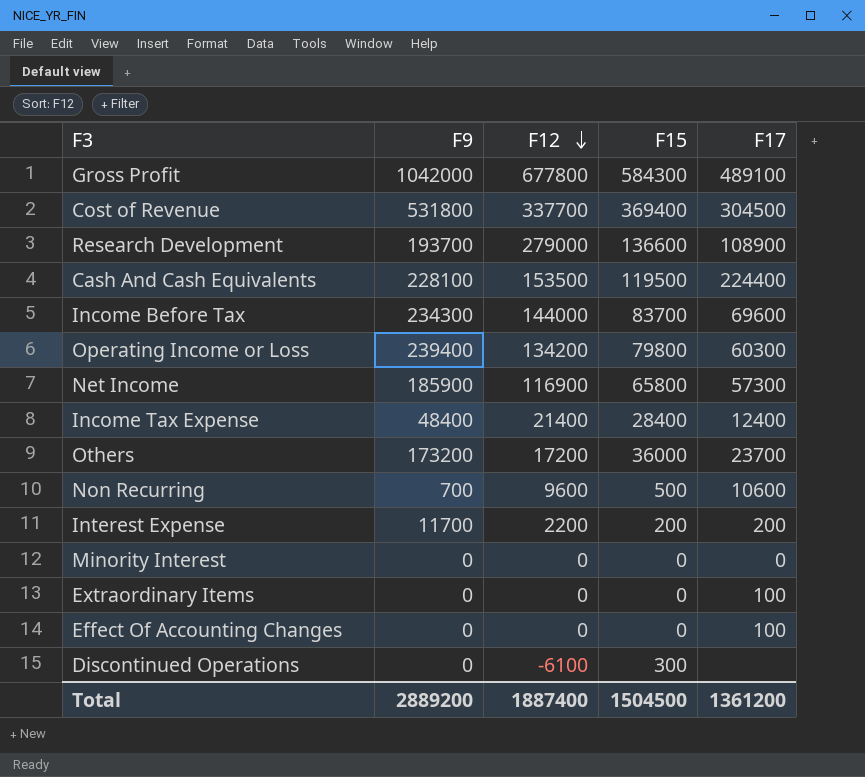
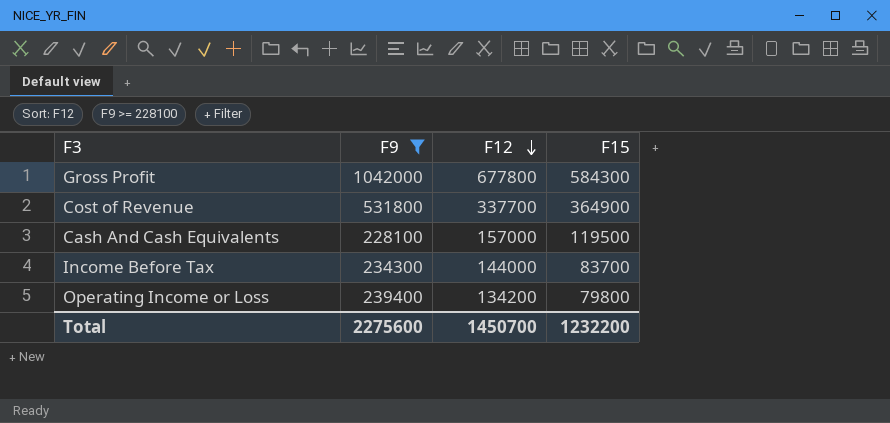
filter: none -> F9 >= 228100
column F17 | position: 5 -> none
Cost of Revenue | F15: 369400 -> 364900
Cash And Cash Equivalents | F12: 153500 -> 157000
Total | F9: 2889200 -> 2275600
Total | F12: 1887400 -> 1450700
Total | F15: 1504500 -> 1232200

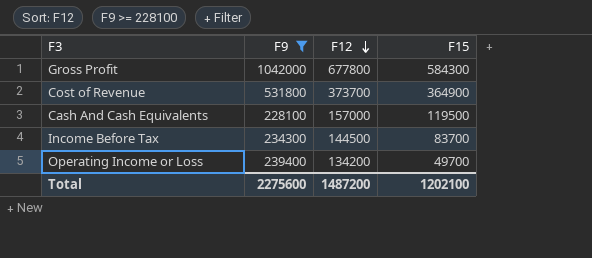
Cost of Revenue | F12: 337700 -> 373700
Income Before Tax | F12: 144000 -> 144500
Operating Income or Loss | F15: 79800 -> 49700
Total | F12: 1450700 -> 1487200
Total | F15: 1232200 -> 1202100

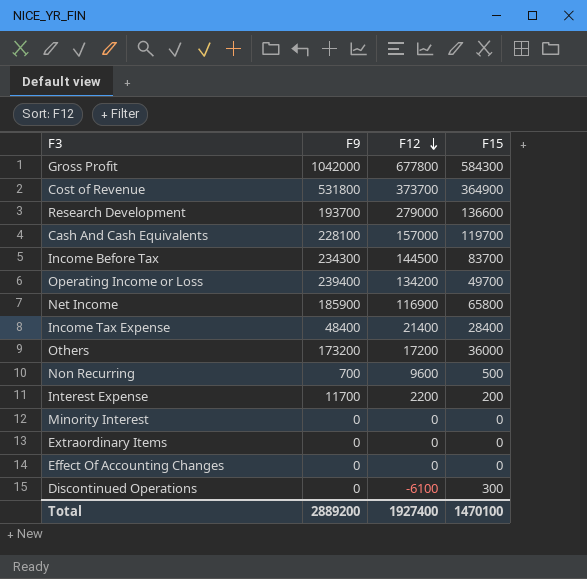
filter: F9 >= 228100 -> none
Cash And Cash Equivalents | F15: 119500 -> 119700
Total | F9: 2275600 -> 2889200
Total | F12: 1487200 -> 1927400
Total | F15: 1202100 -> 1470100

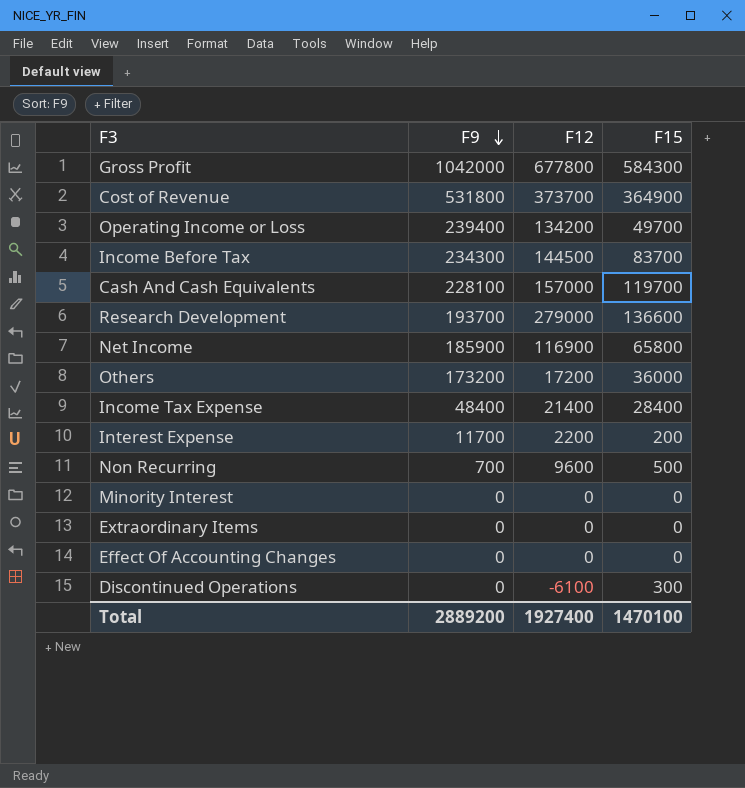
row order: F12 descending -> F9 descending

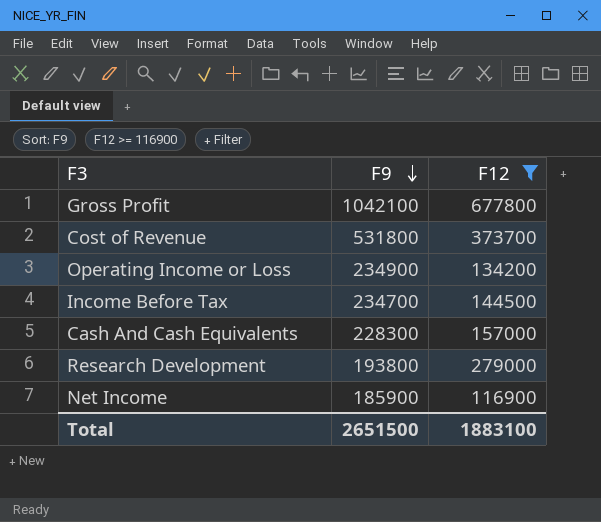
filter: none -> F12 >= 116900
column F15 | position: 4 -> none
Gross Profit | F9: 1042000 -> 1042100
Operating Income or Loss | F9: 239400 -> 234900
Income Before Tax | F9: 234300 -> 234700
Cash And Cash Equivalents | F9: 228100 -> 228300
Research Development | F9: 193700 -> 193800
Total | F9: 2889200 -> 2651500
Total | F12: 1927400 -> 1883100

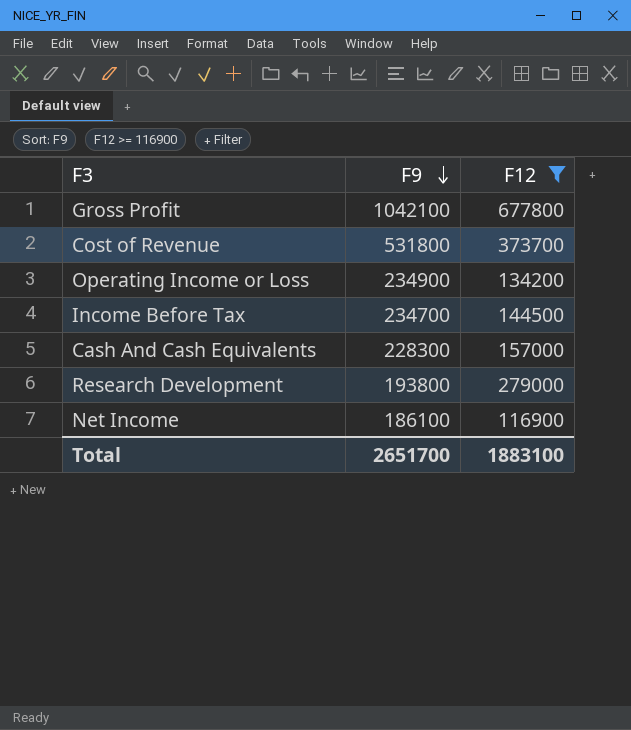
Net Income | F9: 185900 -> 186100
Total | F9: 2651500 -> 2651700

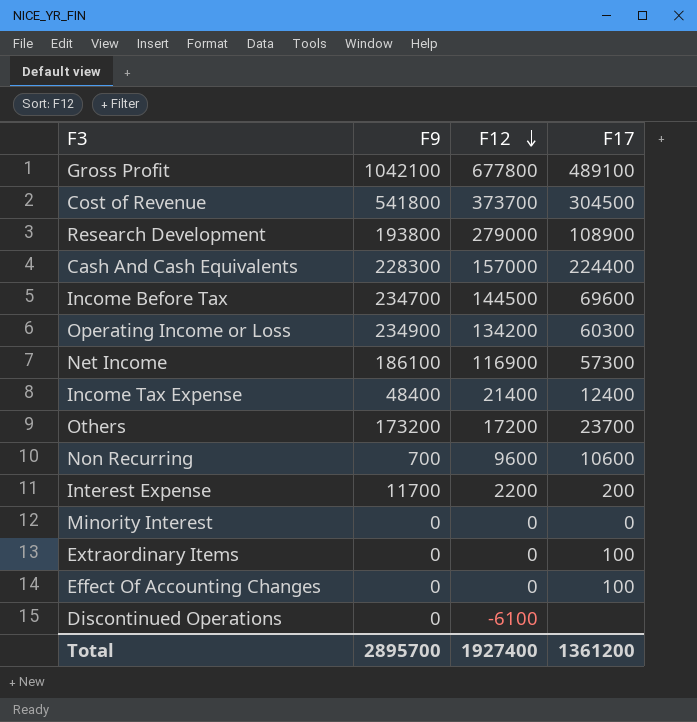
filter: F12 >= 116900 -> none
row order: F9 descending -> F12 descending
column F17 | position: none -> 4
Cost of Revenue | F9: 531800 -> 541800
Total | F9: 2651700 -> 2895700
Total | F12: 1883100 -> 1927400

